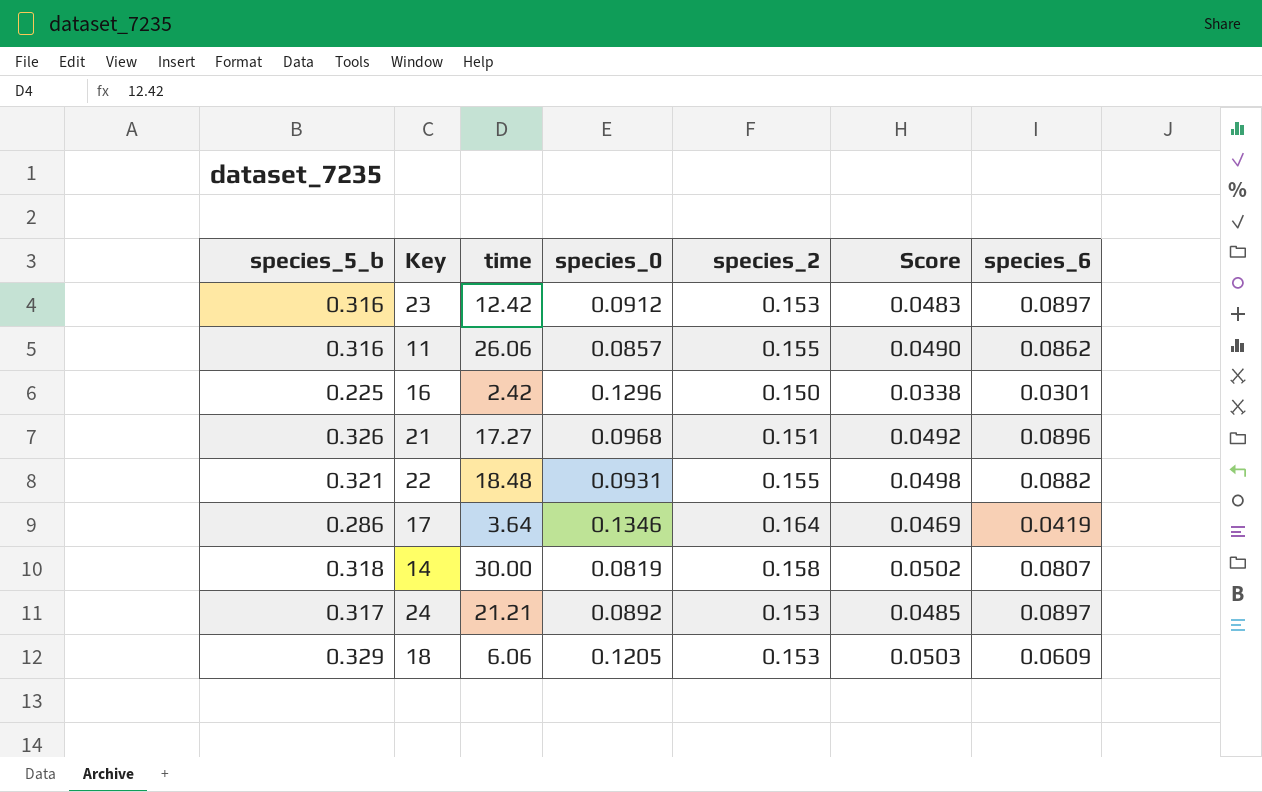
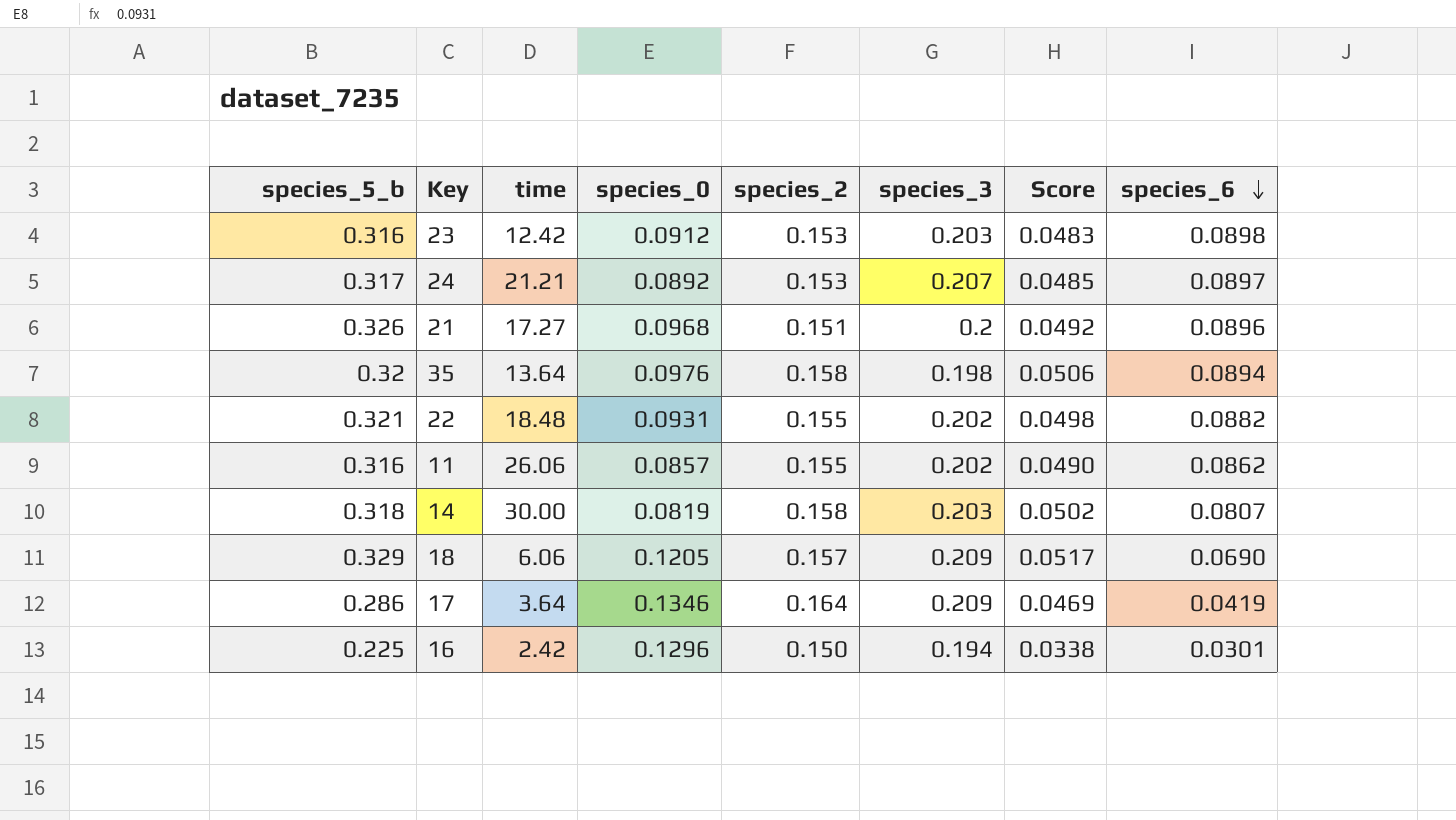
row order: none -> species_6 descending
column species_3 | position: none -> 6
23 | species_6: 0.0897 -> 0.0898
row 35: none -> 0.32 | 13.64 | 0.0976 | 0.158 | 0.198 | 0.0506 | 0.0894
18 | species_2: 0.153 -> 0.157
18 | Score: 0.0503 -> 0.0517
18 | species_6: 0.0609 -> 0.0690

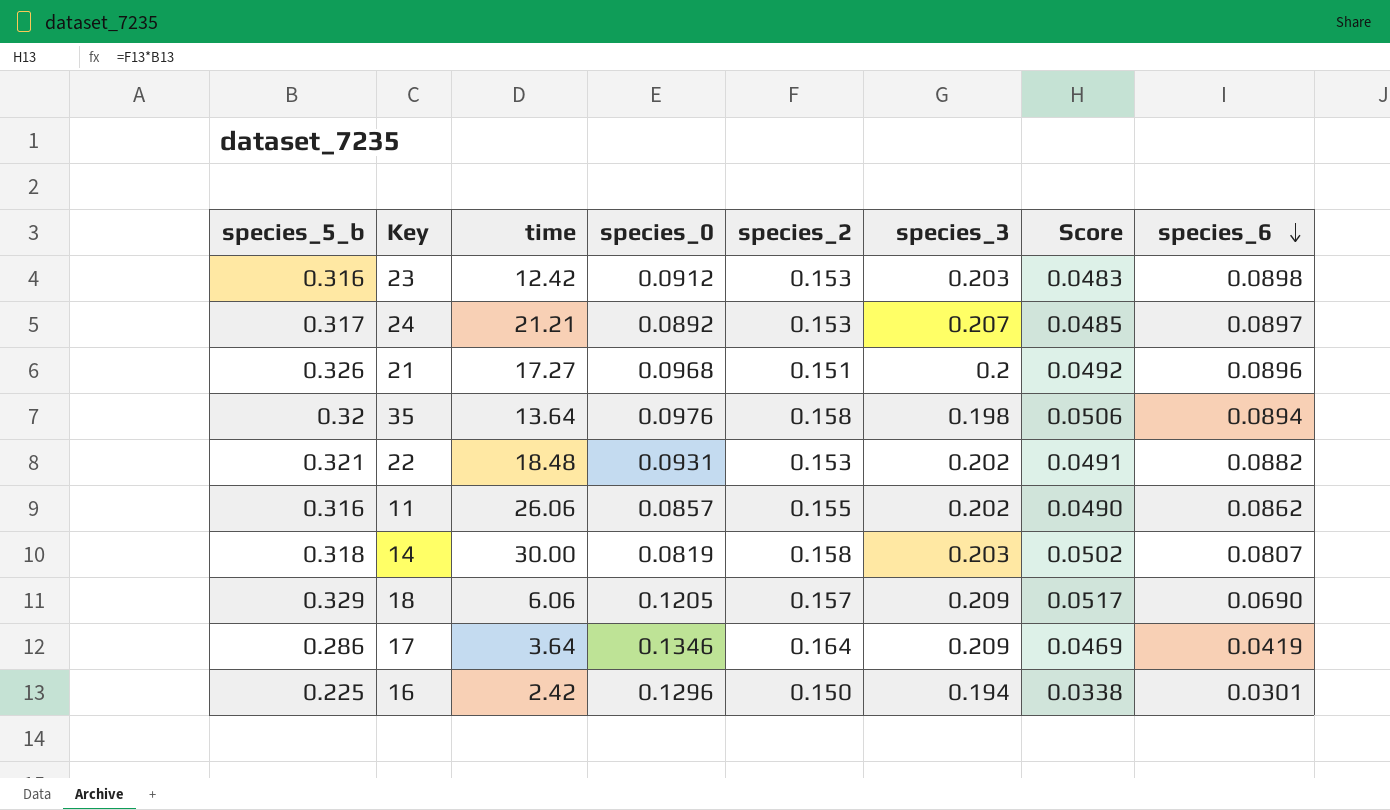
22 | species_2: 0.155 -> 0.153
22 | Score: 0.0498 -> 0.0491

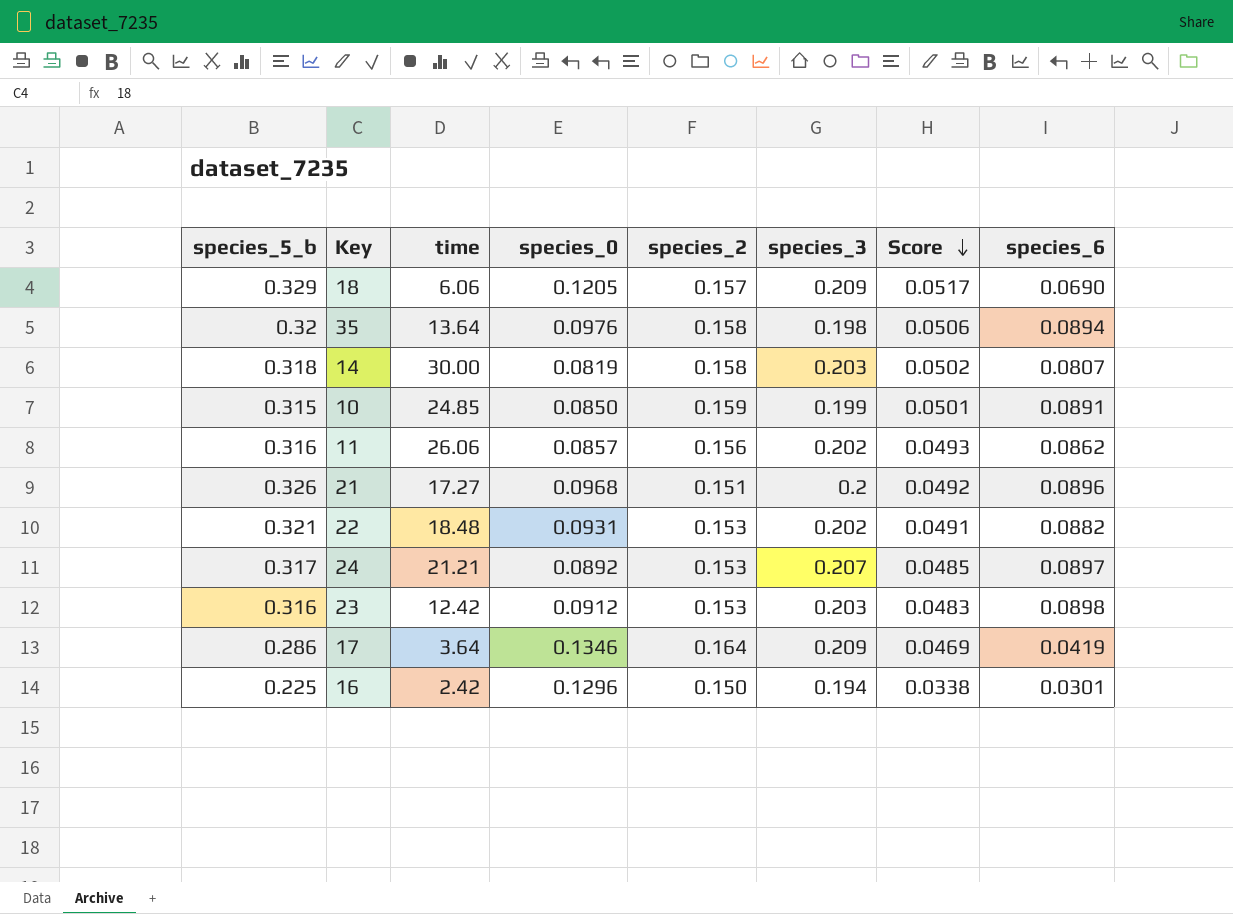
row order: species_6 descending -> Score descending
row 10: none -> 0.315 | 24.85 | 0.0850 | 0.159 | 0.199 | 0.0501 | 0.0891
11 | species_2: 0.155 -> 0.156
11 | Score: 0.0490 -> 0.0493

